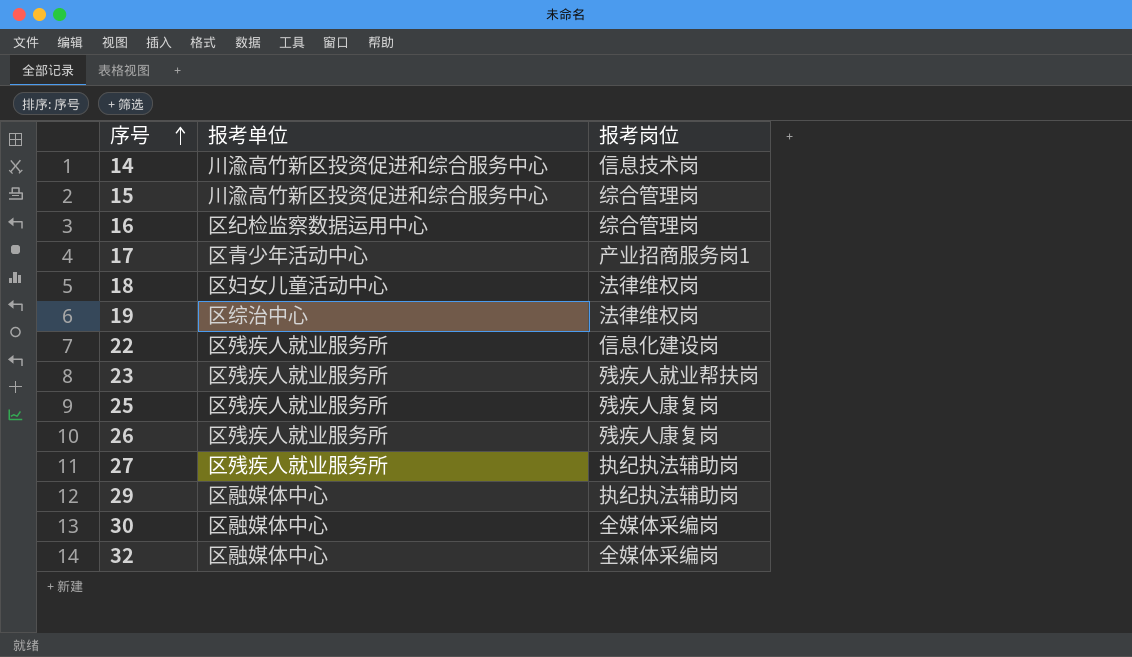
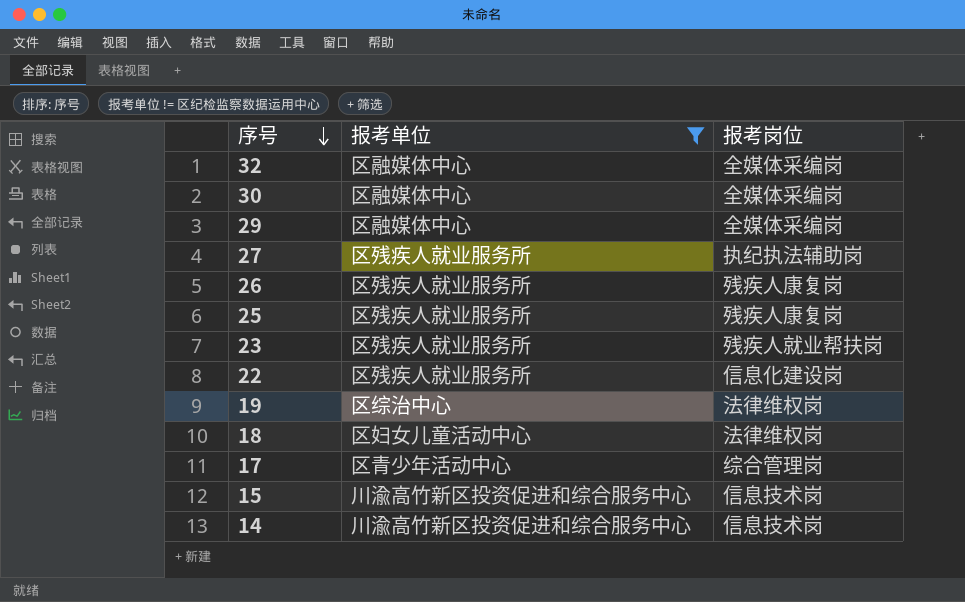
filter: none -> 报考单位 != 区纪检监察数据运用中心
row order: 序号 ascending -> 序号 descending
29 | 报考岗位: 执纪执法辅助岗 -> 全媒体采编岗
17 | 报考岗位: 产业招商服务岗1 -> 综合管理岗
15 | 报考岗位: 综合管理岗 -> 信息技术岗

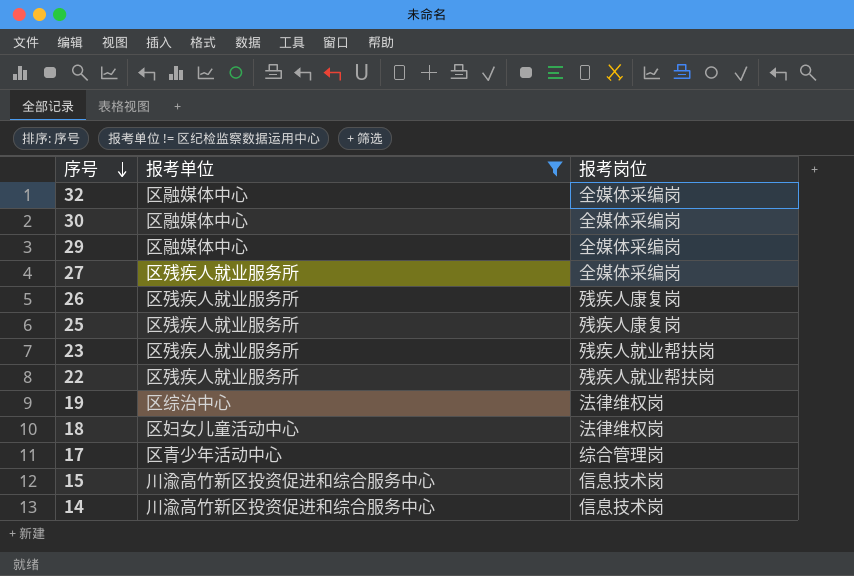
27 | 报考岗位: 执纪执法辅助岗 -> 全媒体采编岗
22 | 报考岗位: 信息化建设岗 -> 残疾人就业帮扶岗

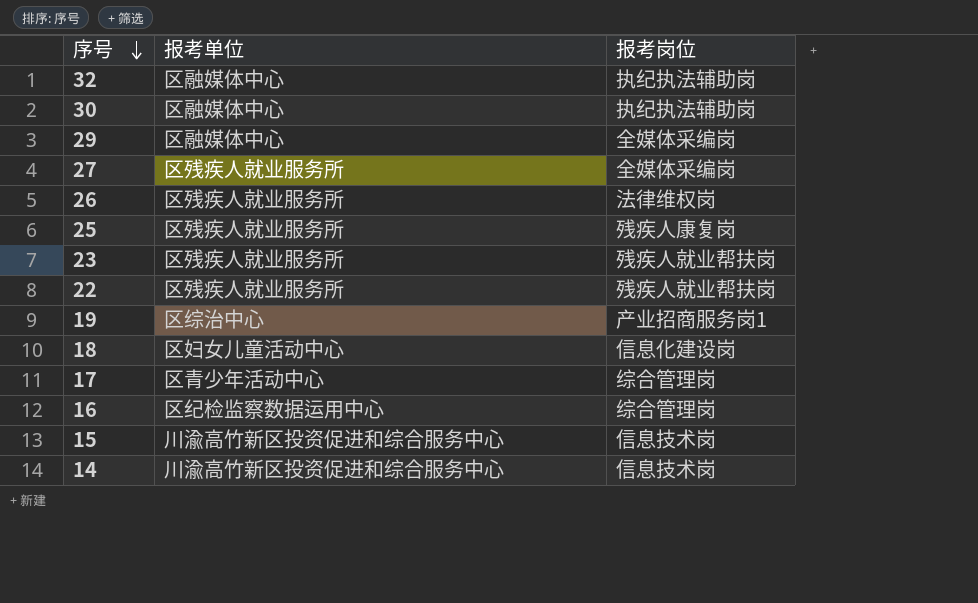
filter: 报考单位 != 区纪检监察数据运用中心 -> none
32 | 报考岗位: 全媒体采编岗 -> 执纪执法辅助岗
30 | 报考岗位: 全媒体采编岗 -> 执纪执法辅助岗
26 | 报考岗位: 残疾人康复岗 -> 法律维权岗
19 | 报考岗位: 法律维权岗 -> 产业招商服务岗1
18 | 报考岗位: 法律维权岗 -> 信息化建设岗

